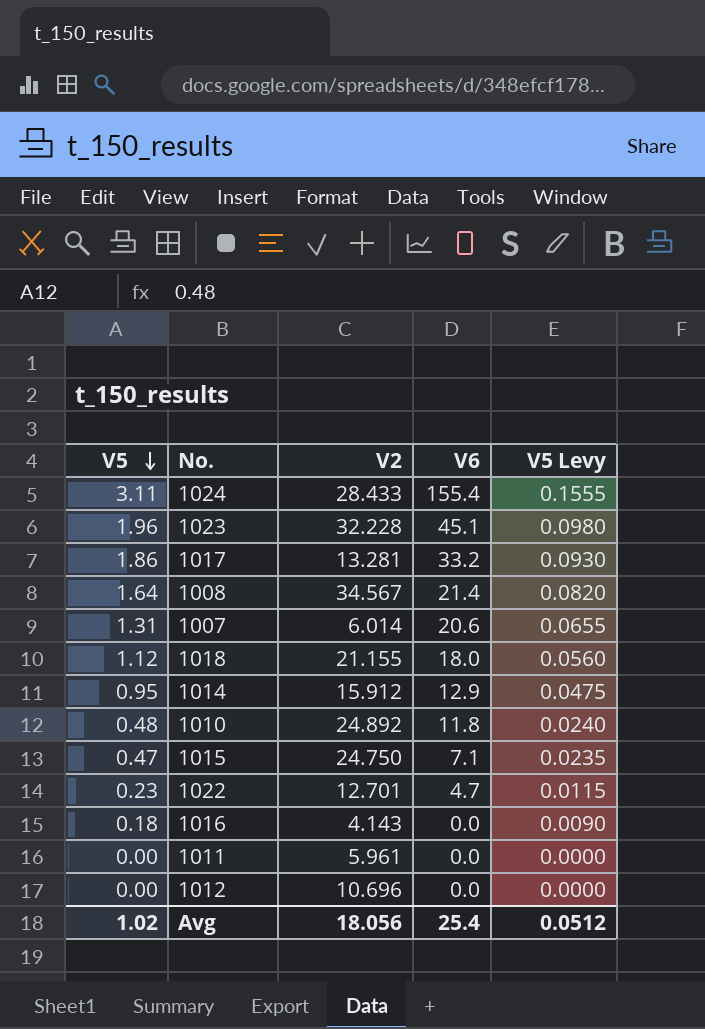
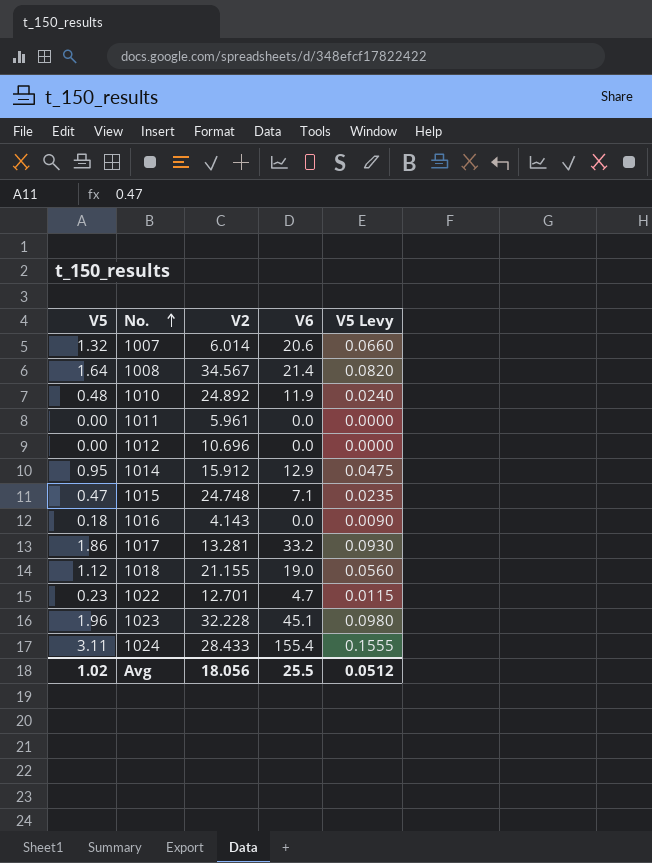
row order: V5 descending -> No. ascending
1007 | V5: 1.31 -> 1.32
1007 | V5 Levy: 0.0655 -> 0.0660
1010 | V6: 11.8 -> 11.9
1015 | V2: 24.750 -> 24.748
1018 | V6: 18.0 -> 19.0
Avg | V6: 25.4 -> 25.5

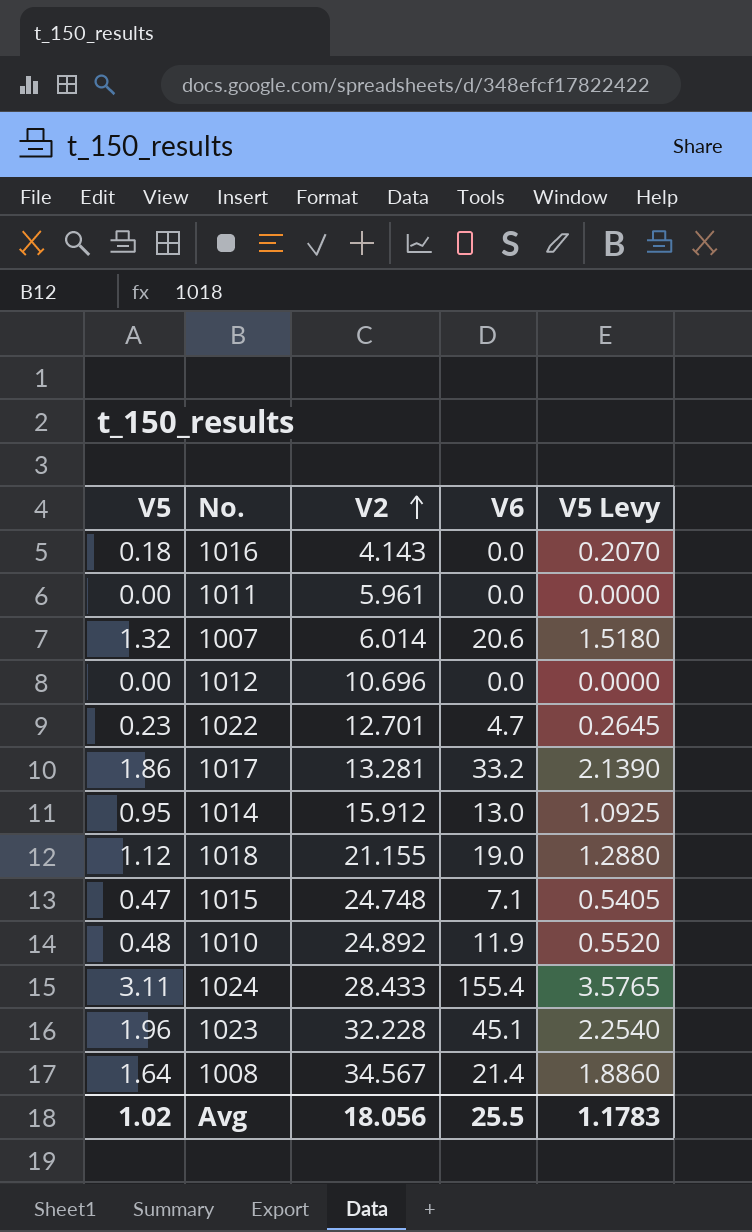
row order: No. ascending -> V2 ascending
column V5 Levy | formula: [V5] * 0.05 -> [V5] * 1.15
1014 | V6: 12.9 -> 13.0
Avg | V5 Levy: 0.0512 -> 1.1783

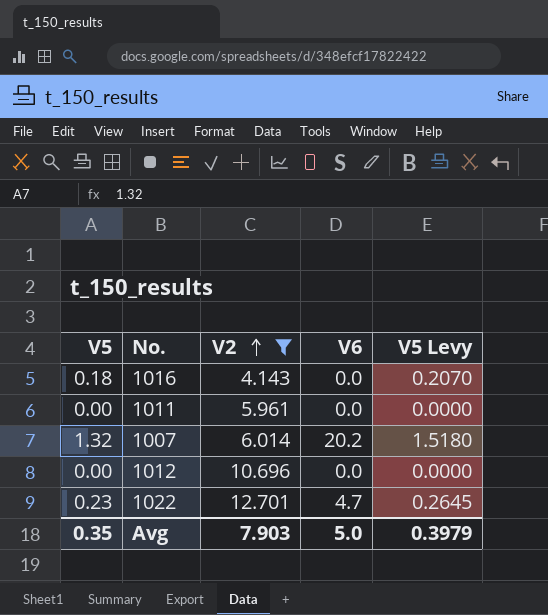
filter: none -> V2 <= 12.701
1007 | V6: 20.6 -> 20.2
Avg | V5: 1.02 -> 0.35
Avg | V2: 18.056 -> 7.903
Avg | V6: 25.5 -> 5.0
Avg | V5 Levy: 1.1783 -> 0.3979

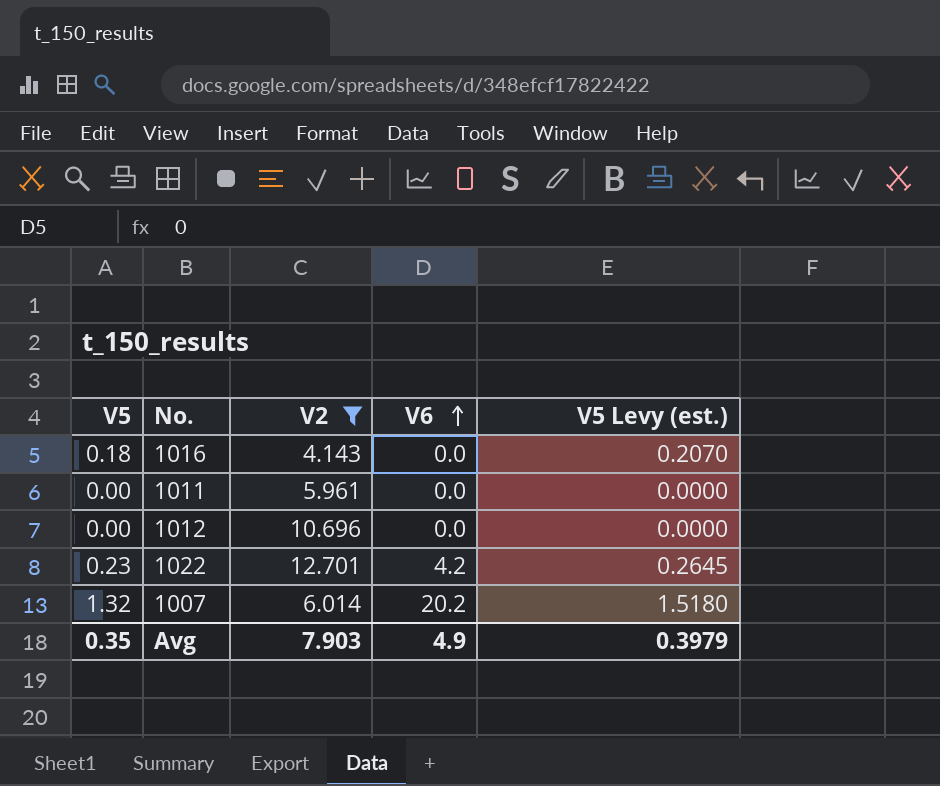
row order: V2 ascending -> V6 ascending
column name: V5 Levy -> V5 Levy (est.)
1022 | V6: 4.7 -> 4.2
Avg | V6: 5.0 -> 4.9

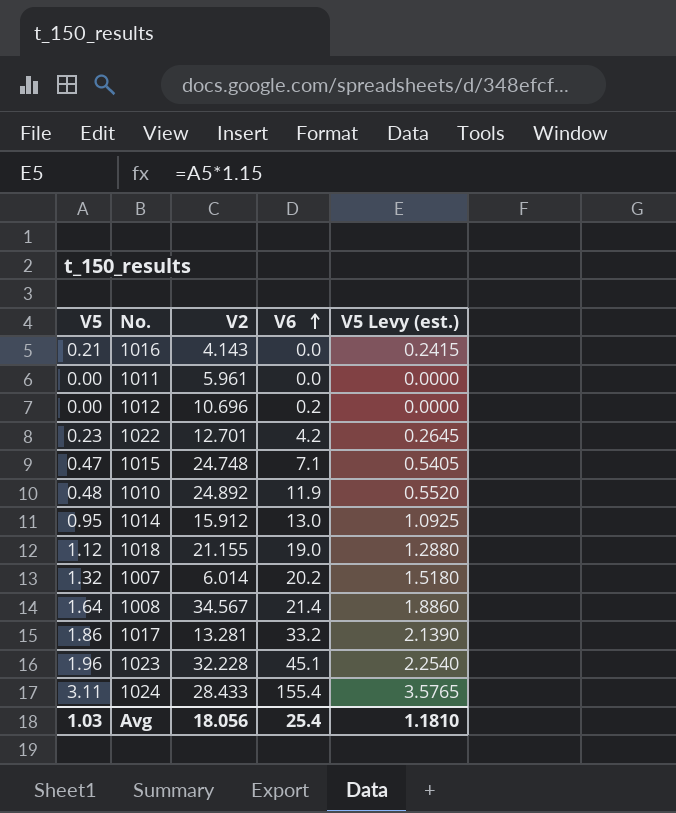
filter: V2 <= 12.701 -> none
1016 | V5: 0.18 -> 0.21
1016 | V5 Levy (est.): 0.2070 -> 0.2415
1012 | V6: 0.0 -> 0.2
Avg | V5: 0.35 -> 1.03
Avg | V2: 7.903 -> 18.056
Avg | V6: 4.9 -> 25.4
Avg | V5 Levy (est.): 0.3979 -> 1.1810

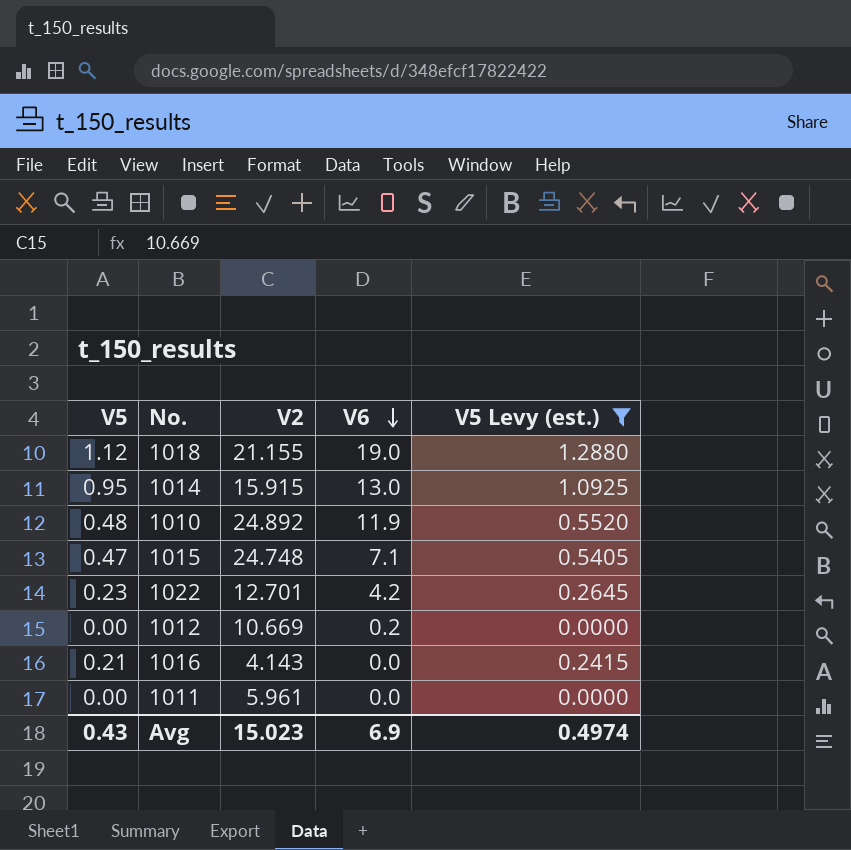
filter: none -> V5 Levy (est.) <= 1.2880
row order: V6 ascending -> V6 descending
1014 | V2: 15.912 -> 15.915
1012 | V2: 10.696 -> 10.669
Avg | V5: 1.03 -> 0.43
Avg | V2: 18.056 -> 15.023
Avg | V6: 25.4 -> 6.9
Avg | V5 Levy (est.): 1.1810 -> 0.4974

